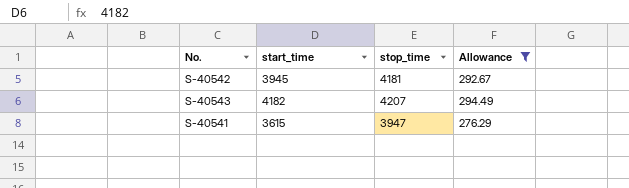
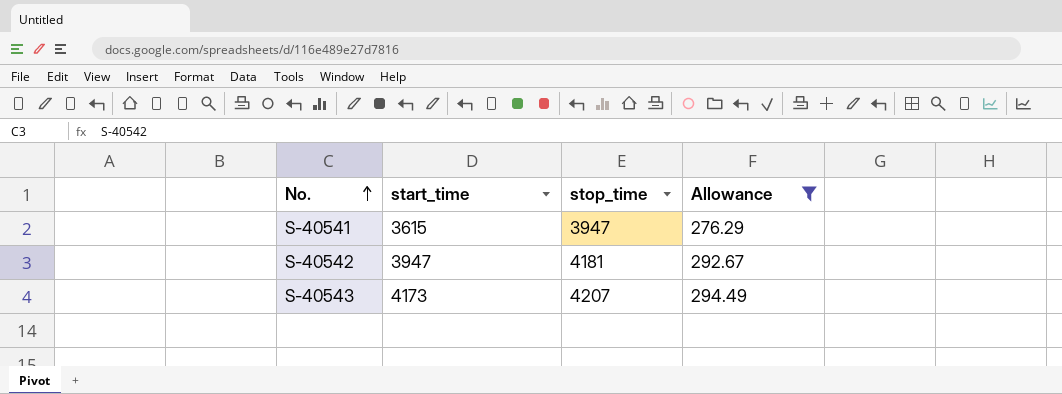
row order: none -> No. ascending
S-40542 | start_time: 3945 -> 3947
S-40543 | start_time: 4182 -> 4173

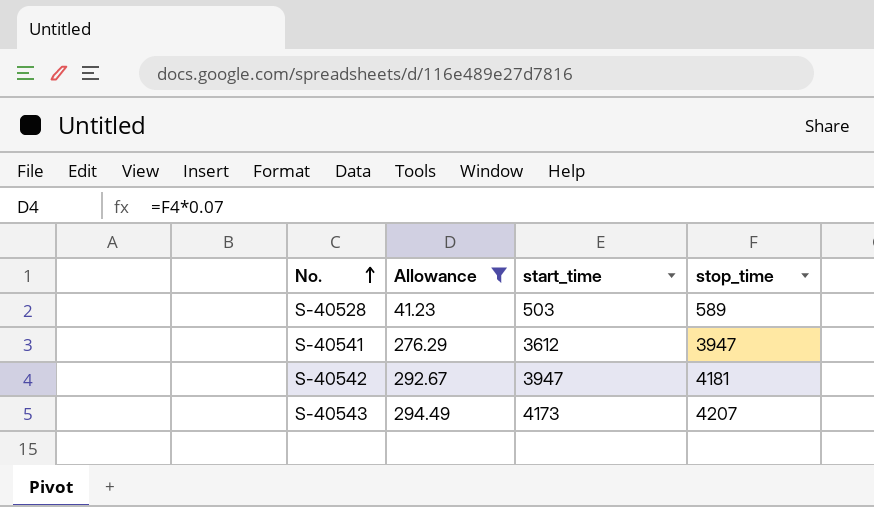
column Allowance | position: 4 -> 2
row S-40528: none -> 41.23 | 503 | 589
S-40541 | start_time: 3615 -> 3612

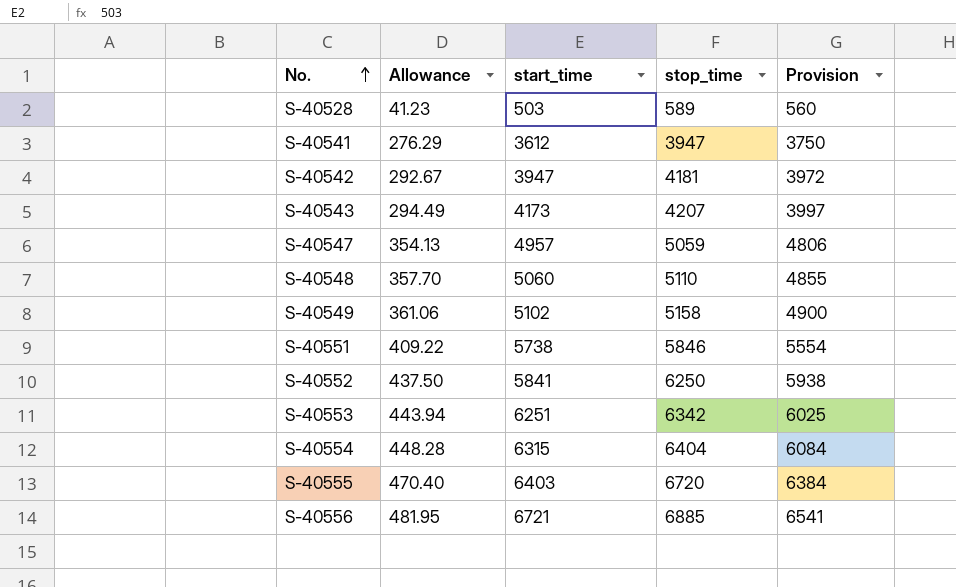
filter: Allowance <= 294.49 -> none
column Provision | formula: none -> [stop_time] * 0.95

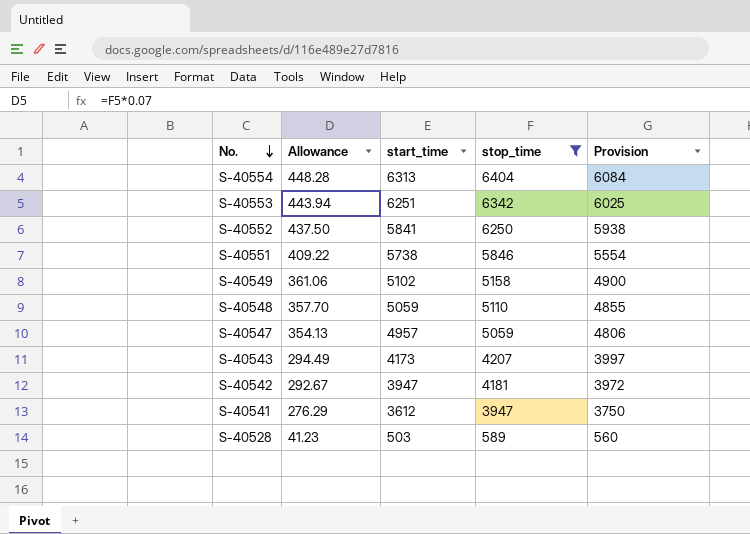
filter: none -> stop_time <= 6404
row order: No. ascending -> No. descending
S-40554 | start_time: 6315 -> 6313
S-40548 | start_time: 5060 -> 5059

